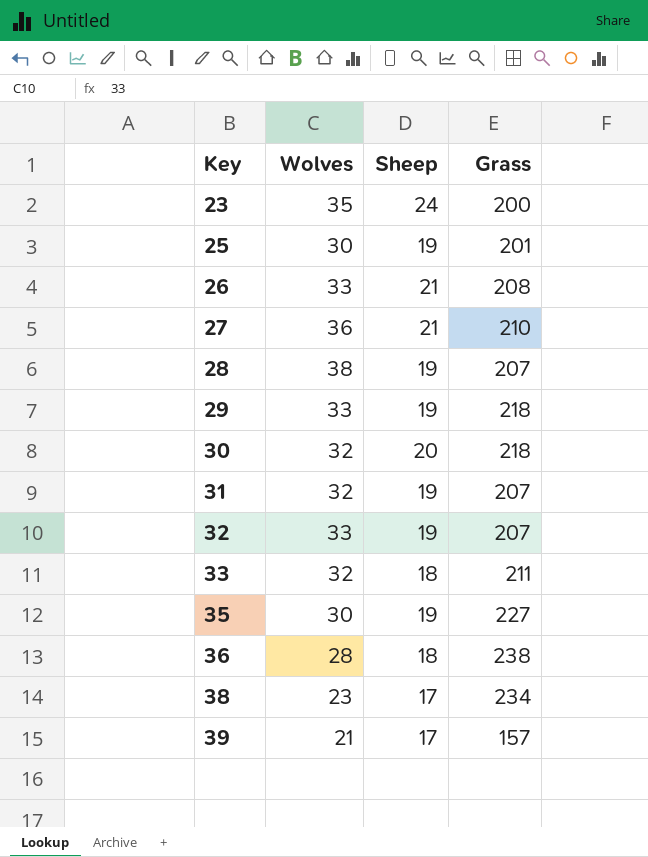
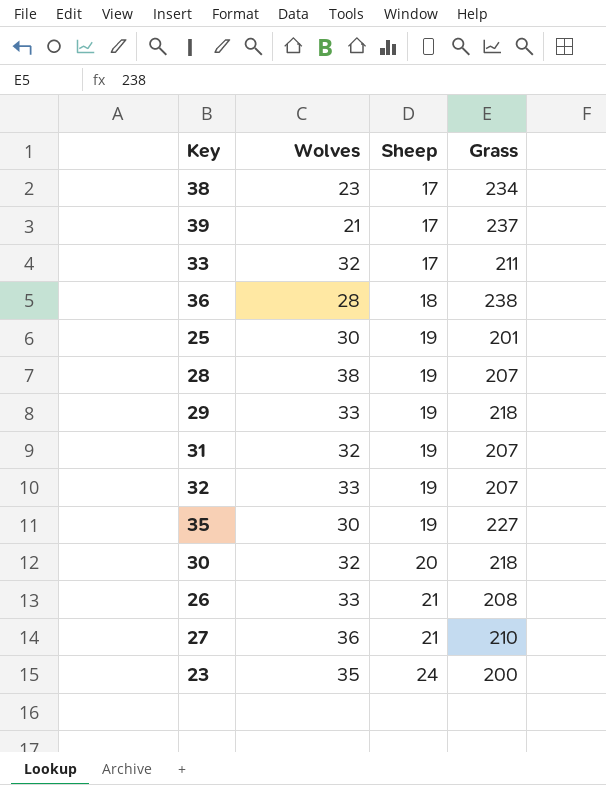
row order: Key ascending -> Sheep ascending
39 | Grass: 157 -> 237
33 | Sheep: 18 -> 17

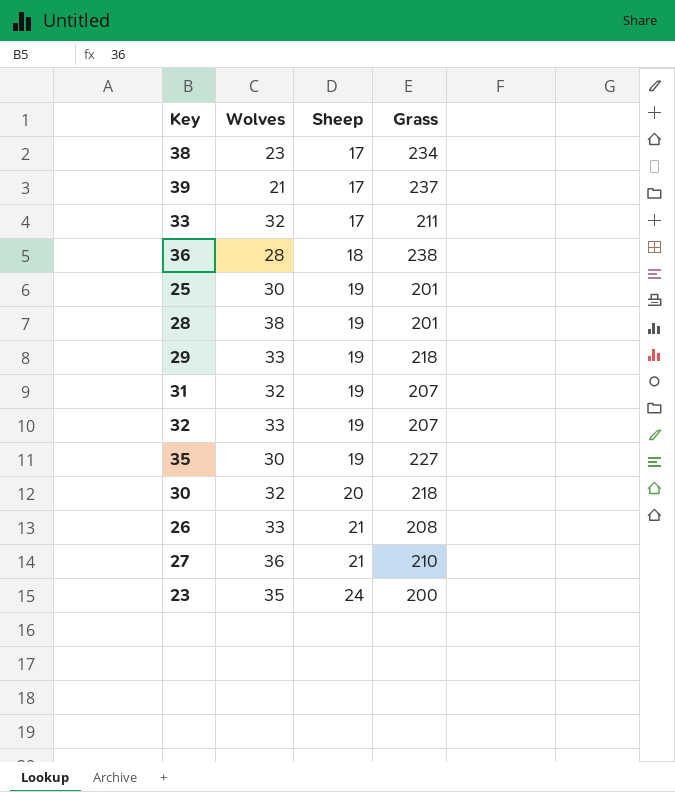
28 | Grass: 207 -> 201

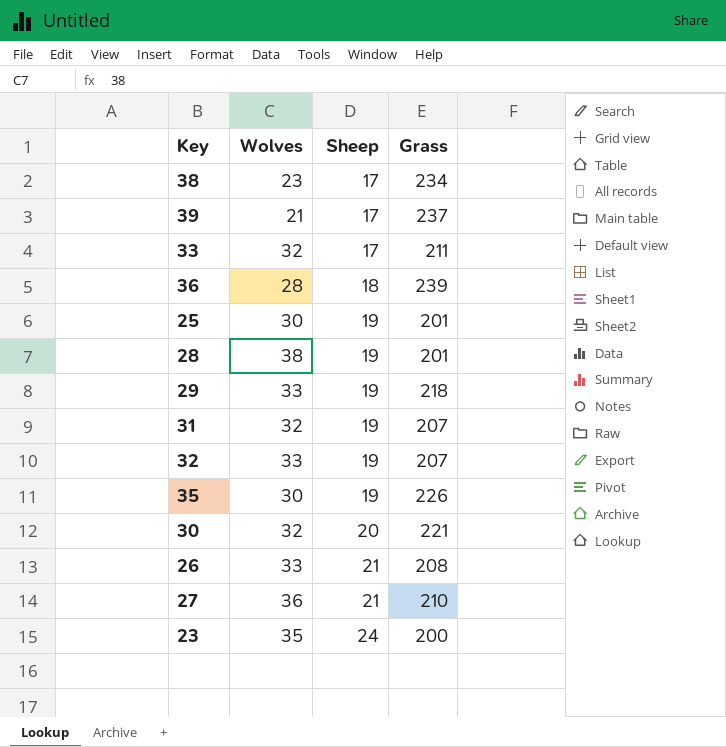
36 | Grass: 238 -> 239
35 | Grass: 227 -> 226
30 | Grass: 218 -> 221

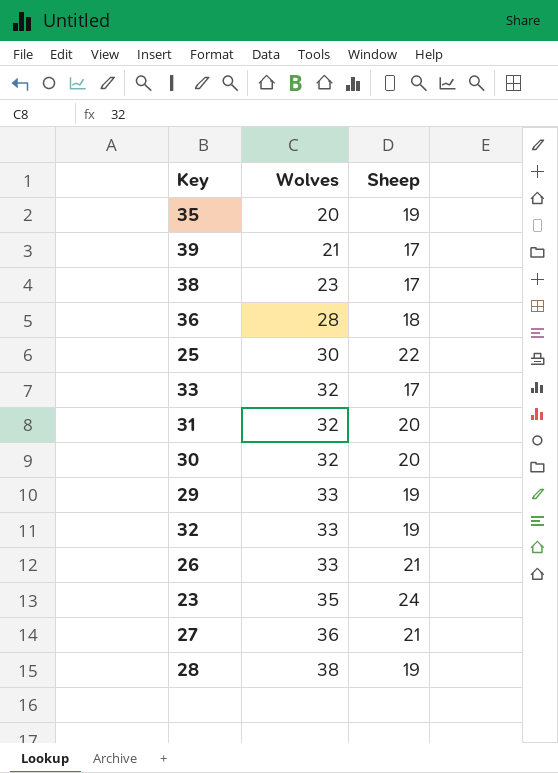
row order: Sheep ascending -> Wolves ascending
column Grass | position: 4 -> none
35 | Wolves: 30 -> 20
25 | Sheep: 19 -> 22
31 | Sheep: 19 -> 20

